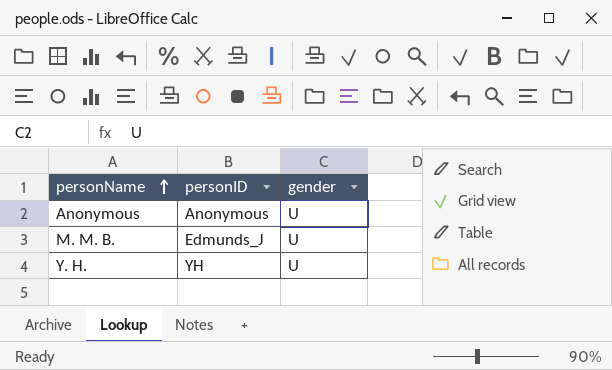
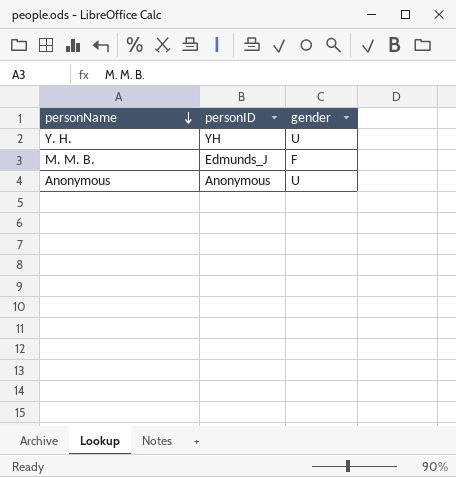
row order: personName ascending -> personName descending
M. M. B. | gender: U -> F

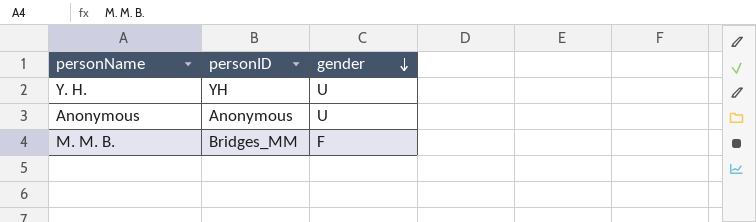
row order: personName descending -> gender descending
M. M. B. | personID: Edmunds_J -> Bridges_MM

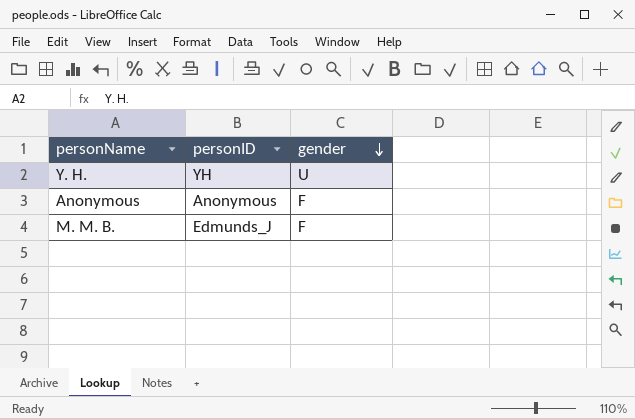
Anonymous | gender: U -> F
M. M. B. | personID: Bridges_MM -> Edmunds_J

